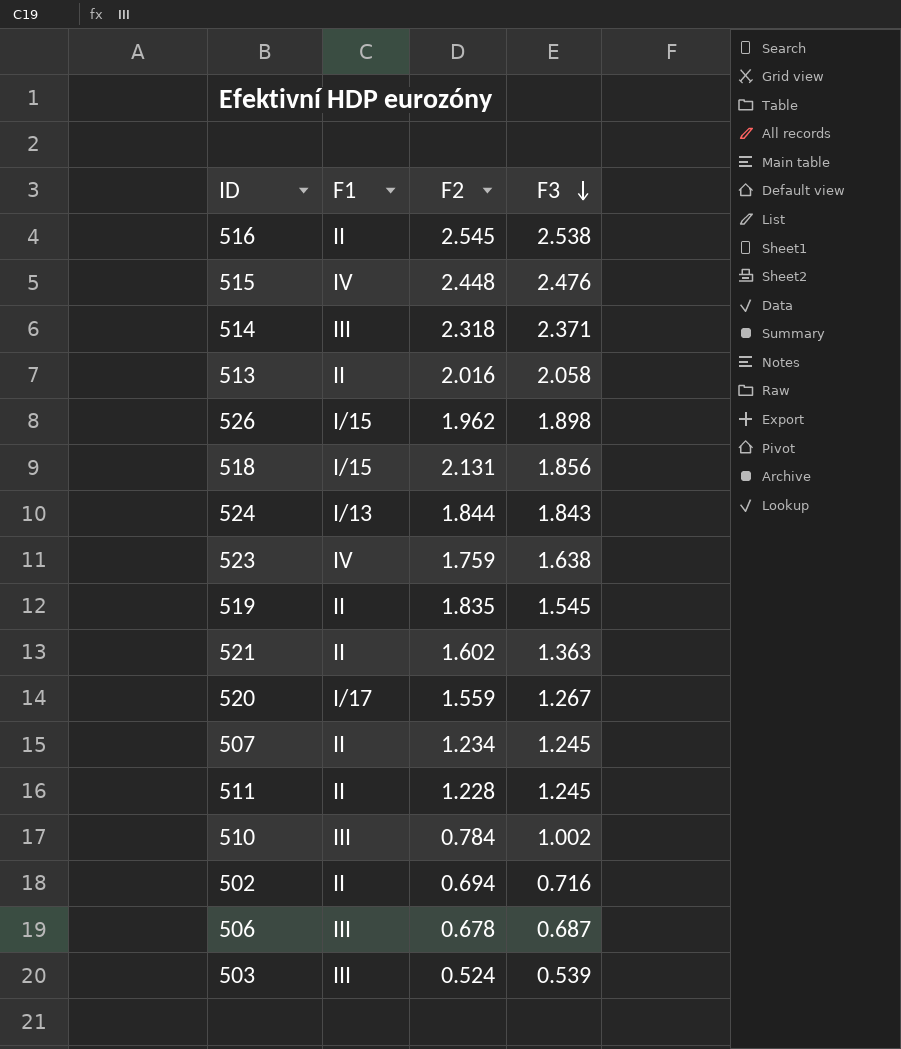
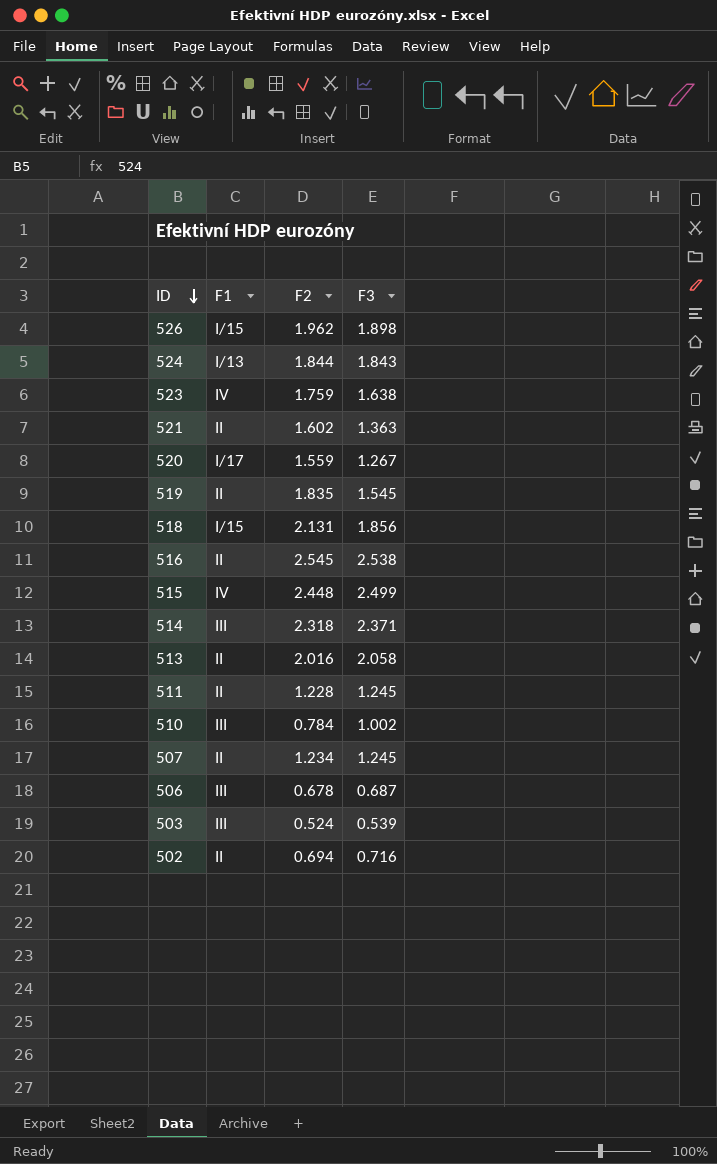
row order: F3 descending -> ID descending
515 | F3: 2.476 -> 2.499

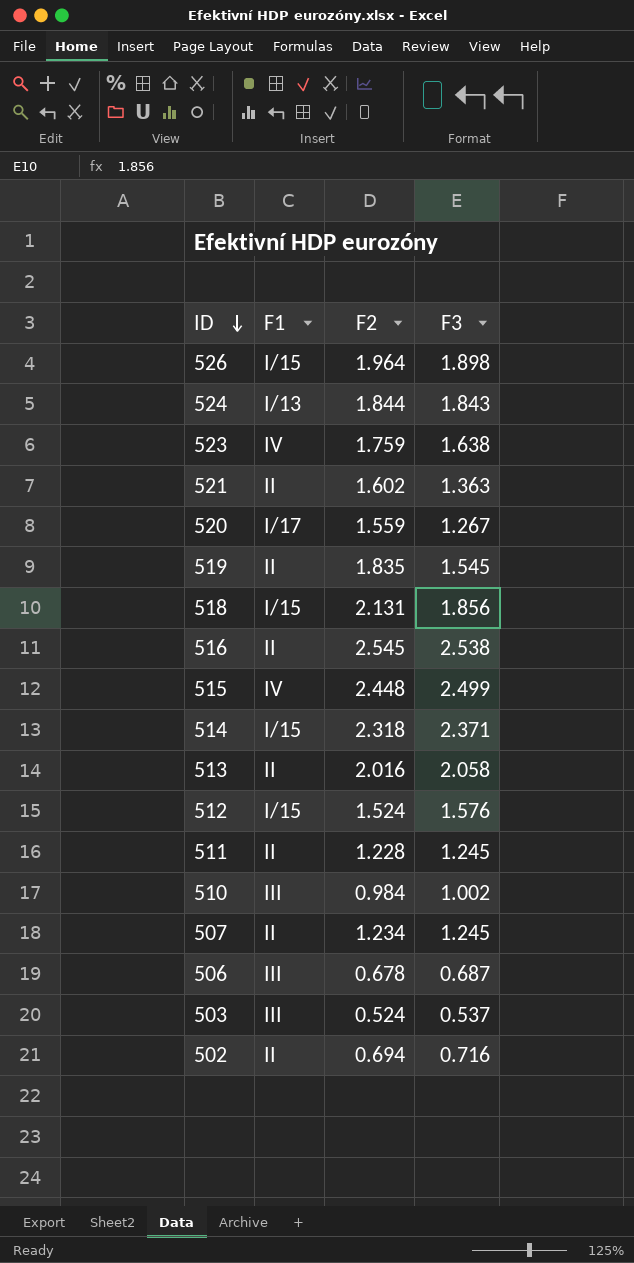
526 | F2: 1.962 -> 1.964
514 | F1: III -> I/15
row 512: none -> I/15 | 1.524 | 1.576
510 | F2: 0.784 -> 0.984
503 | F3: 0.539 -> 0.537

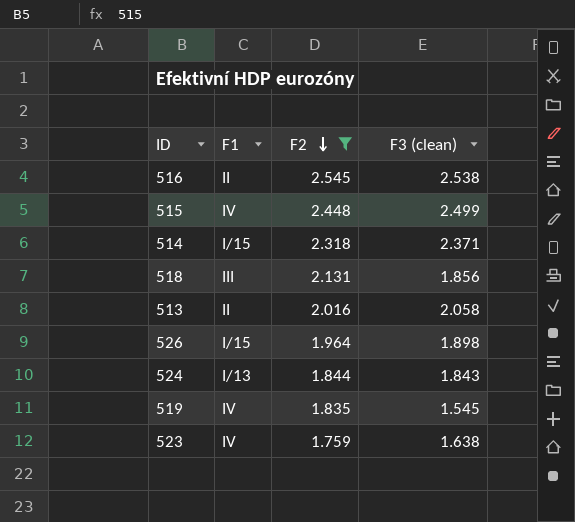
filter: none -> F2 >= 1.759
row order: ID descending -> F2 descending
column name: F3 -> F3 (clean)
518 | F1: I/15 -> III
519 | F1: II -> IV

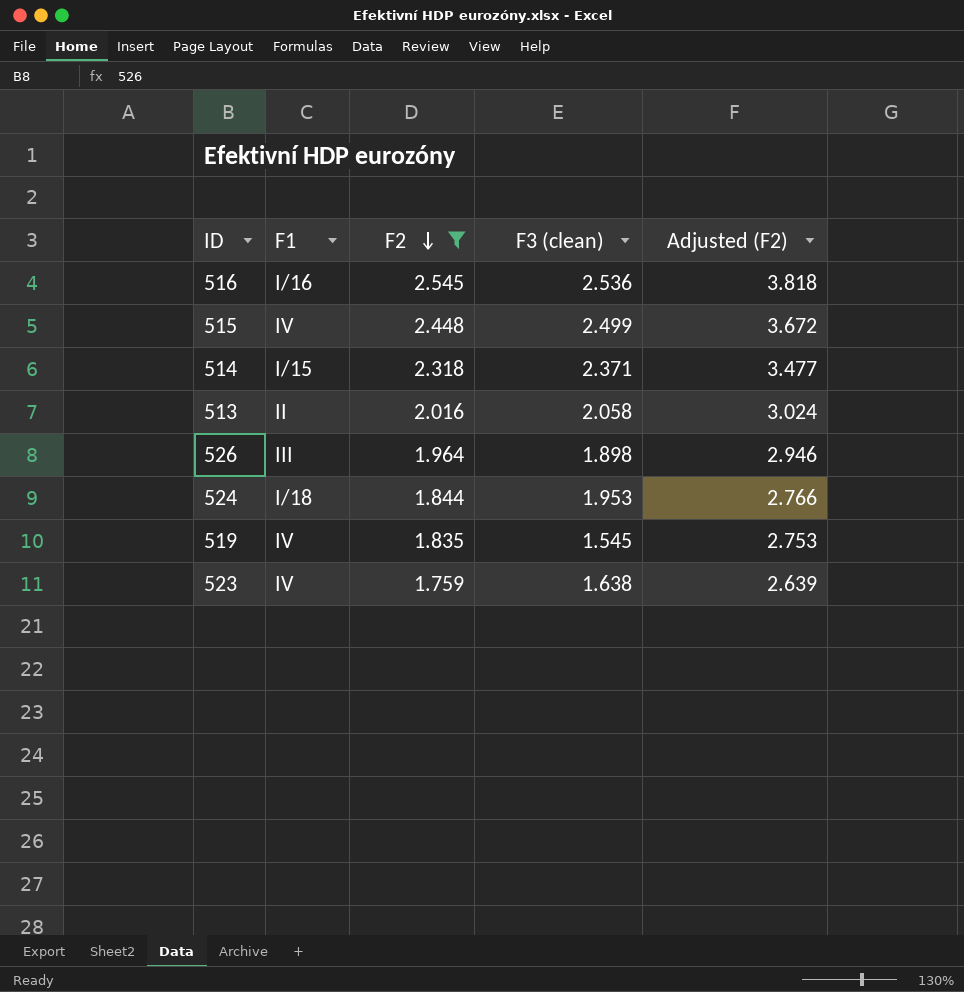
column Adjusted (F2) | formula: none -> [F2] * 1.5
row 518: III | 2.131 | 1.856 -> none
516 | F1: II -> I/16
516 | F3 (clean): 2.538 -> 2.536
526 | F1: I/15 -> III
524 | F1: I/13 -> I/18
524 | F3 (clean): 1.843 -> 1.953

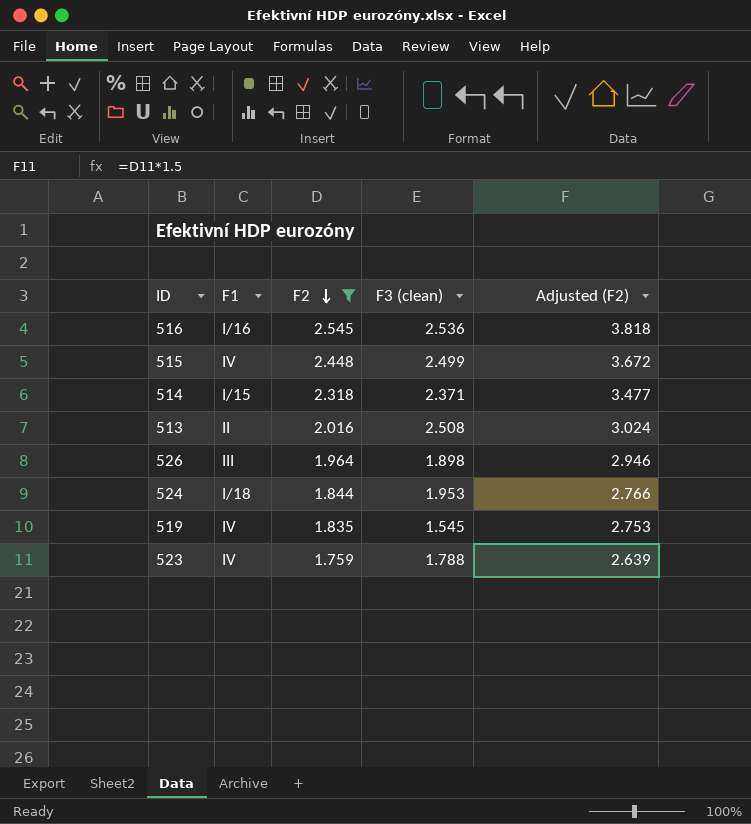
513 | F3 (clean): 2.058 -> 2.508
523 | F3 (clean): 1.638 -> 1.788

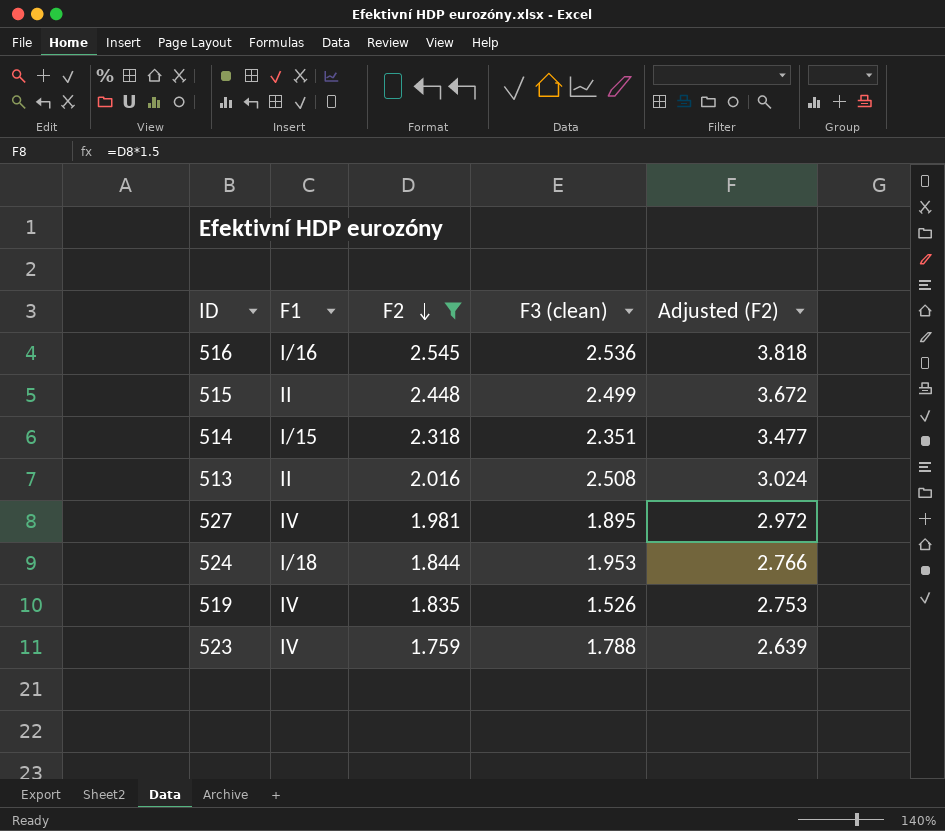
row 526: III | 1.964 | 1.898 | 2.946 -> none
515 | F1: IV -> II
514 | F3 (clean): 2.371 -> 2.351
row 527: none -> IV | 1.981 | 1.895 | 2.972
519 | F3 (clean): 1.545 -> 1.526

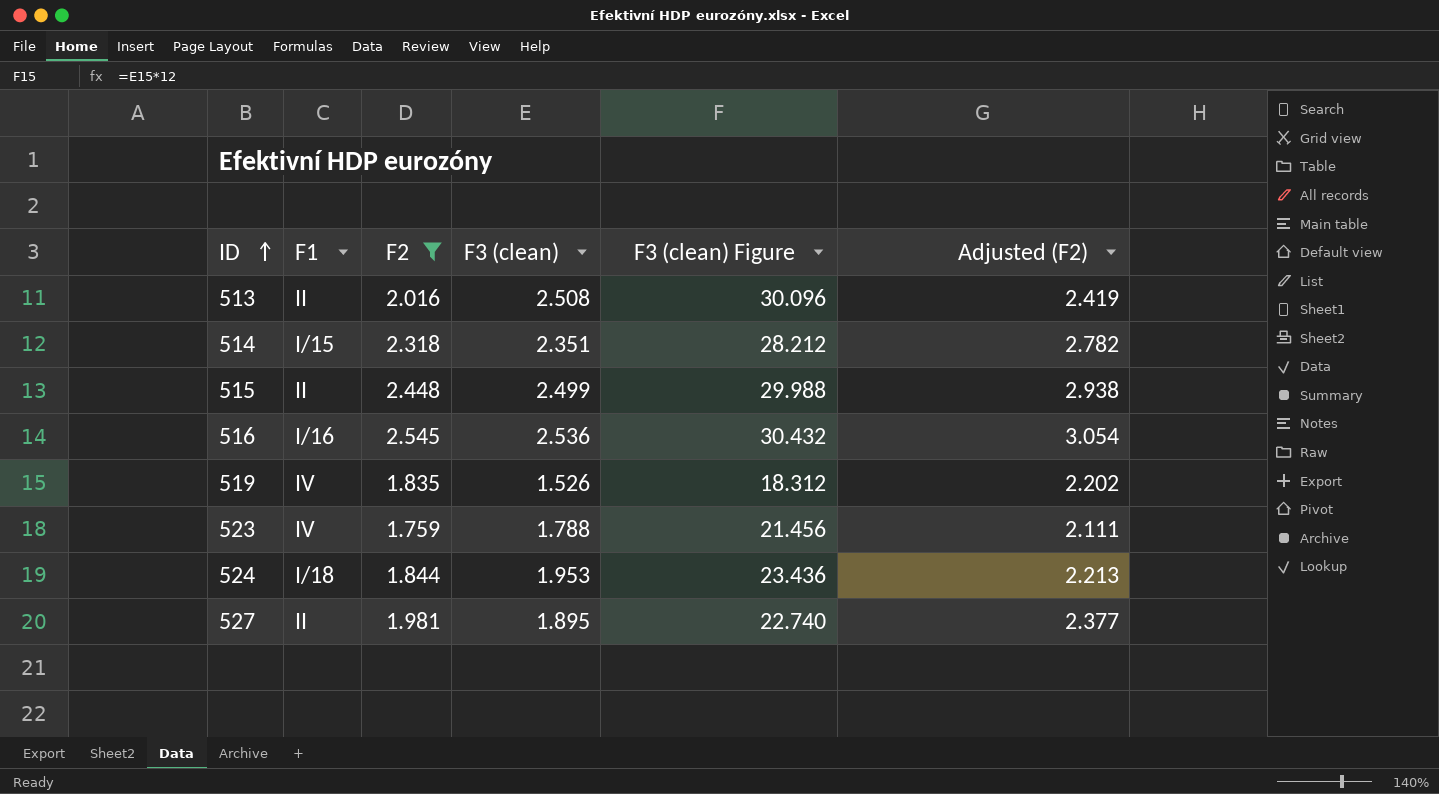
row order: F2 descending -> ID ascending
column F3 (clean) Figure | formula: none -> [F3 (clean)] * 12
column Adjusted (F2) | formula: [F2] * 1.5 -> [F2] * 1.2
527 | F1: IV -> II

